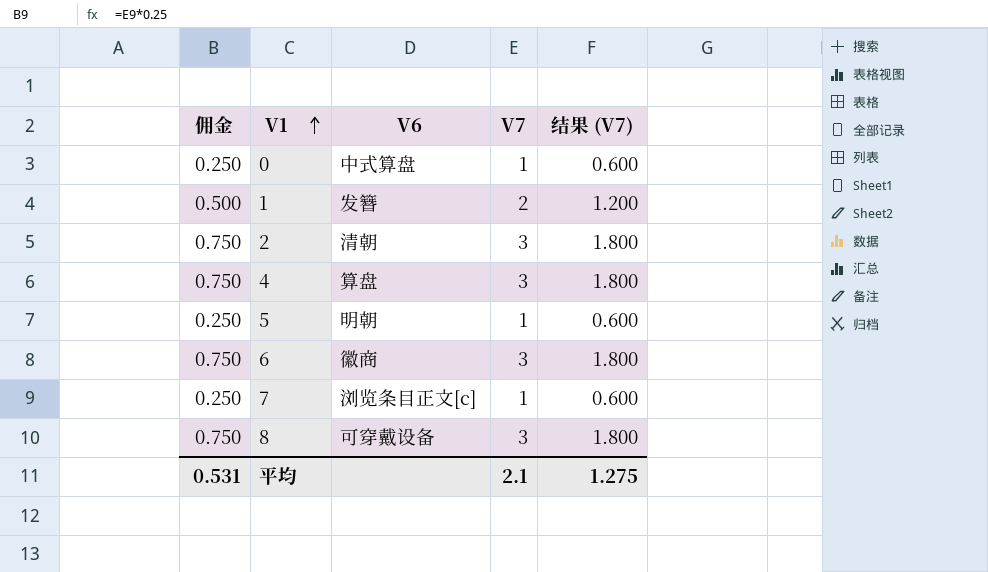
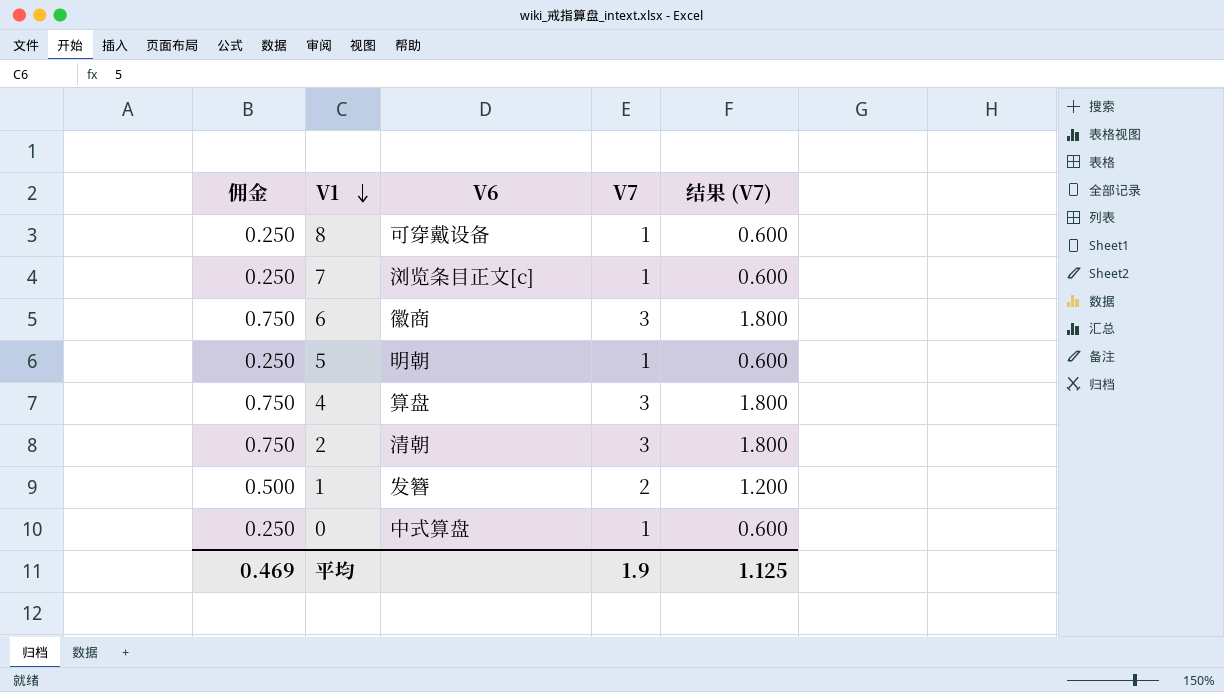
row order: V1 ascending -> V1 descending
8 | 佣金: 0.750 -> 0.250
8 | V7: 3 -> 1
8 | 结果 (V7): 1.800 -> 0.600
平均 | 佣金: 0.531 -> 0.469
平均 | V7: 2.1 -> 1.9
平均 | 结果 (V7): 1.275 -> 1.125

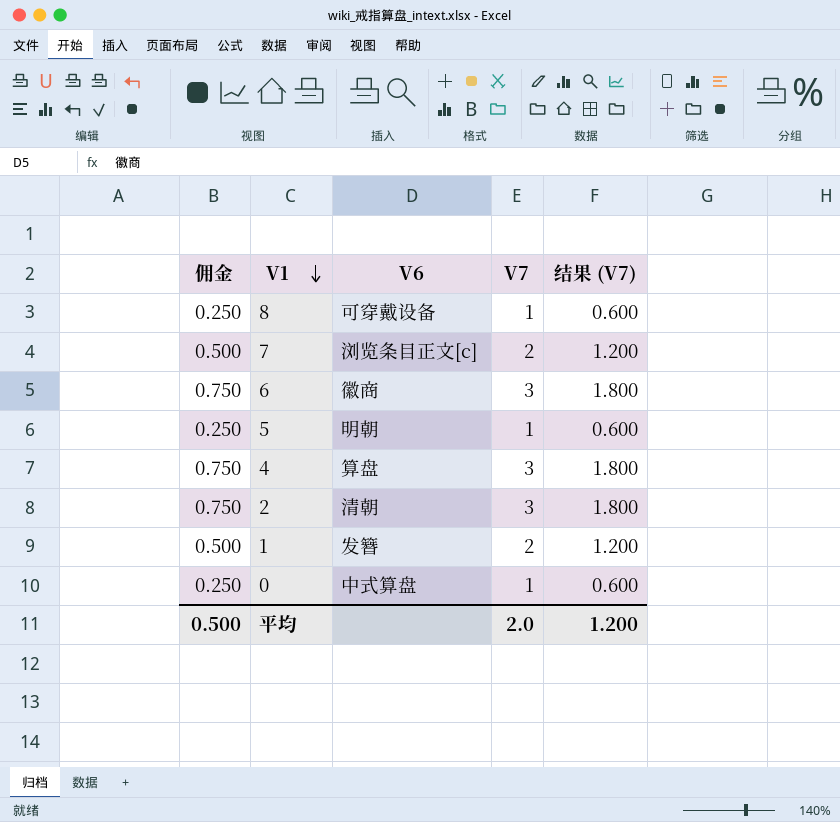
7 | 佣金: 0.250 -> 0.500
7 | V7: 1 -> 2
7 | 结果 (V7): 0.600 -> 1.200
平均 | 佣金: 0.469 -> 0.500
平均 | V7: 1.9 -> 2.0
平均 | 结果 (V7): 1.125 -> 1.200

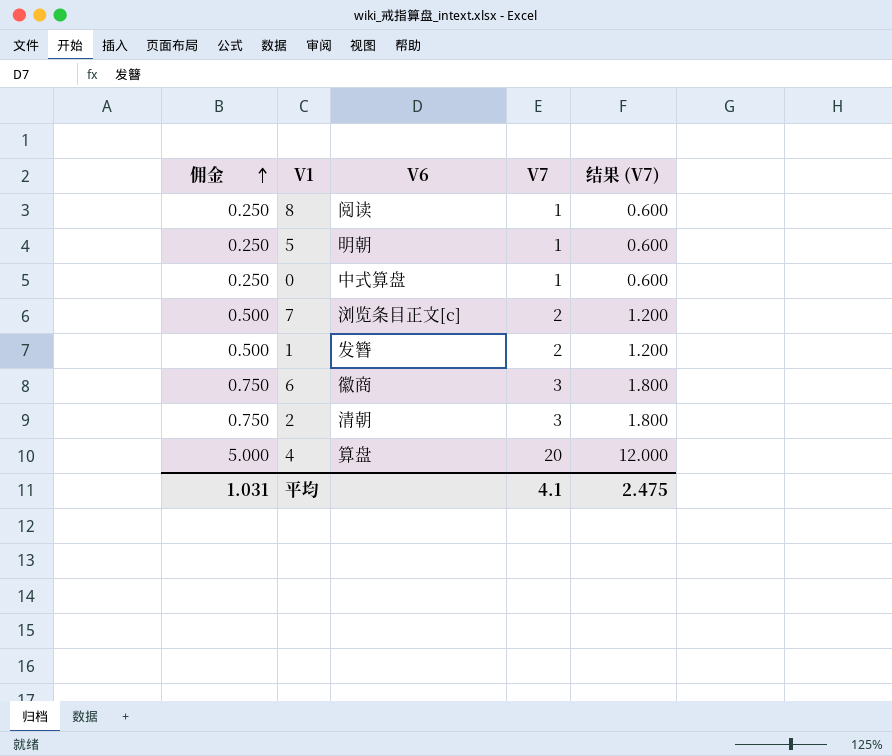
row order: V1 descending -> 佣金 ascending
8 | V6: 可穿戴设备 -> 阅读
4 | 佣金: 0.750 -> 5.000
4 | V7: 3 -> 20
4 | 结果 (V7): 1.800 -> 12.000
平均 | 佣金: 0.500 -> 1.031
平均 | V7: 2.0 -> 4.1
平均 | 结果 (V7): 1.200 -> 2.475

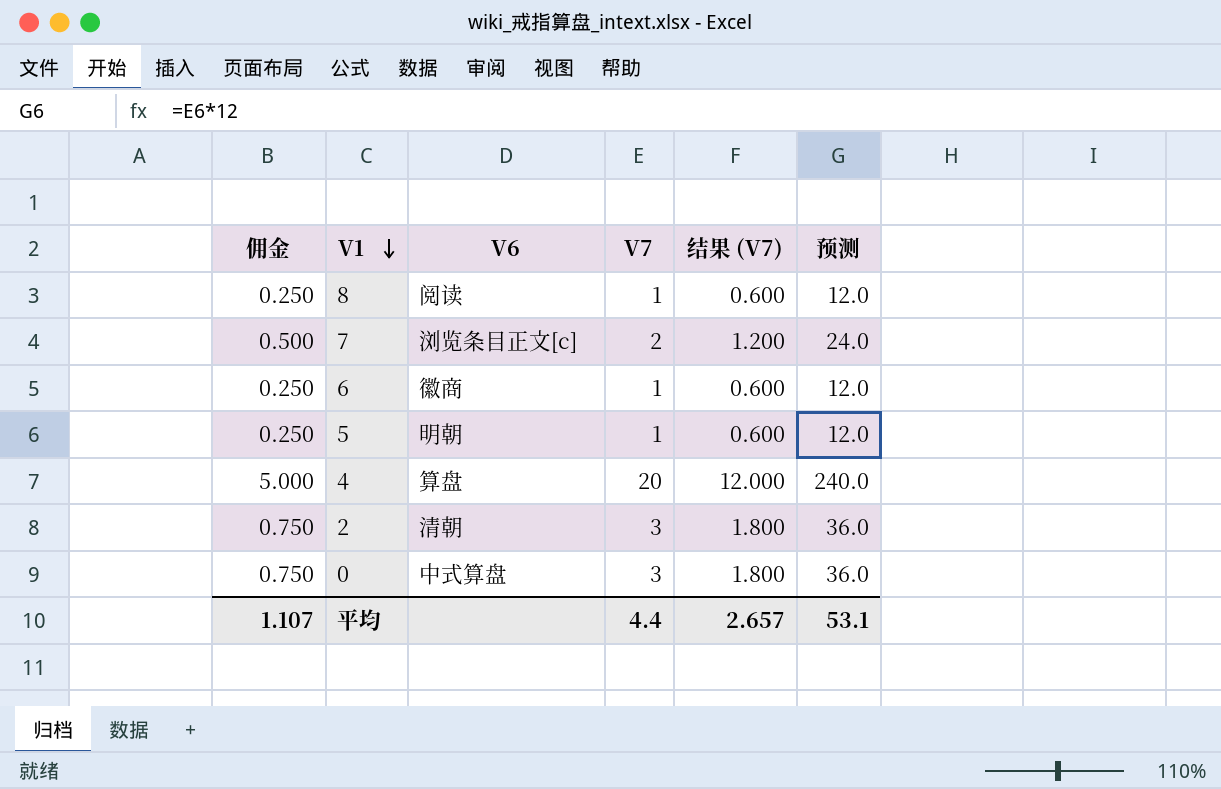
row order: 佣金 ascending -> V1 descending
column 预测 | formula: none -> [V7] * 12
row 1: 0.500 | 发簪 | 2 | 1.200 -> none
6 | 佣金: 0.750 -> 0.250
6 | V7: 3 -> 1
6 | 结果 (V7): 1.800 -> 0.600
0 | 佣金: 0.250 -> 0.750
0 | V7: 1 -> 3
0 | 结果 (V7): 0.600 -> 1.800
平均 | 佣金: 1.031 -> 1.107
平均 | V7: 4.1 -> 4.4
平均 | 结果 (V7): 2.475 -> 2.657

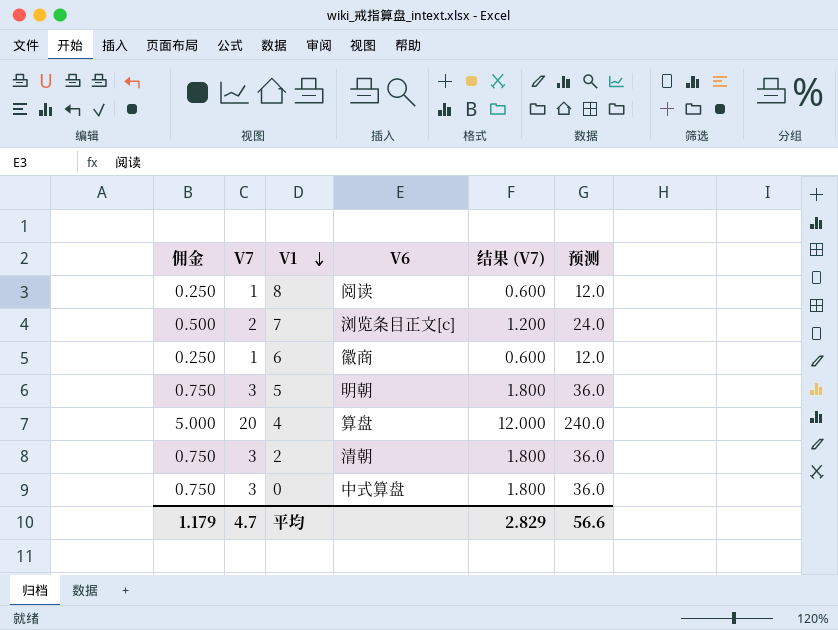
column V7 | position: 4 -> 2
5 | 佣金: 0.250 -> 0.750
5 | V7: 1 -> 3
5 | 结果 (V7): 0.600 -> 1.800
5 | 预测: 12.0 -> 36.0
平均 | 佣金: 1.107 -> 1.179
平均 | V7: 4.4 -> 4.7
平均 | 结果 (V7): 2.657 -> 2.829
平均 | 预测: 53.1 -> 56.6

